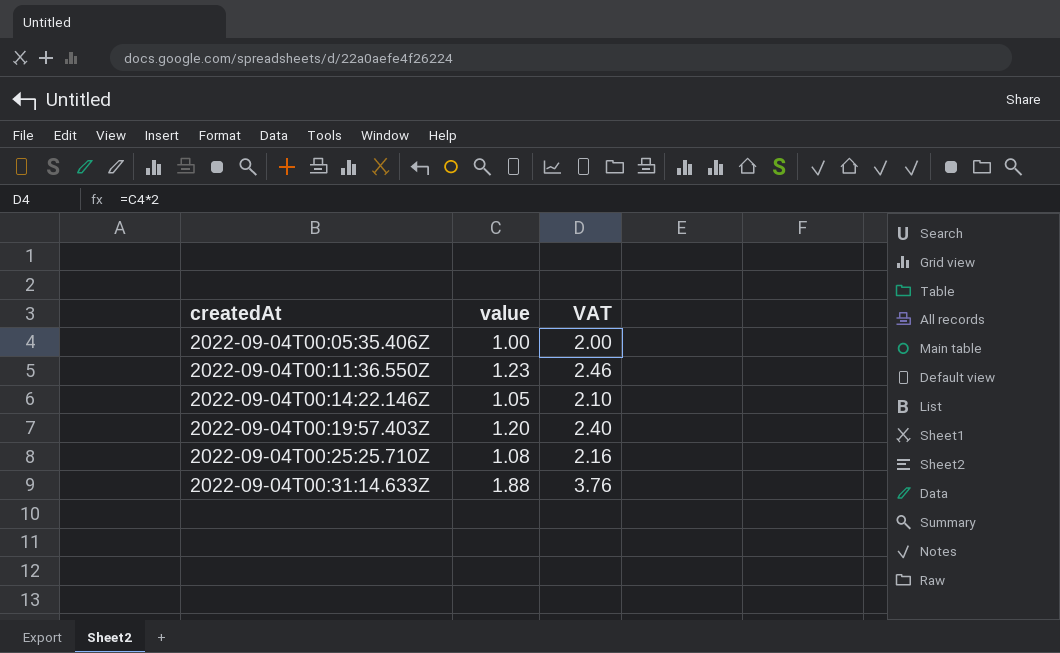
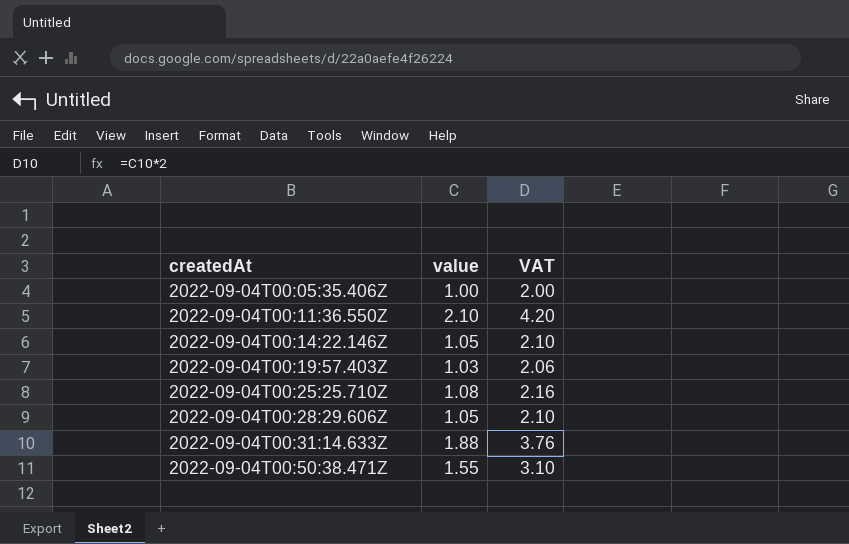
2022-09-04T00:11:36.550Z | value: 1.23 -> 2.10
2022-09-04T00:11:36.550Z | VAT: 2.46 -> 4.20
2022-09-04T00:19:57.403Z | value: 1.20 -> 1.03
2022-09-04T00:19:57.403Z | VAT: 2.40 -> 2.06
row 2022-09-04T00:28:29.606Z: none -> 1.05 | 2.10
row 2022-09-04T00:50:38.471Z: none -> 1.55 | 3.10

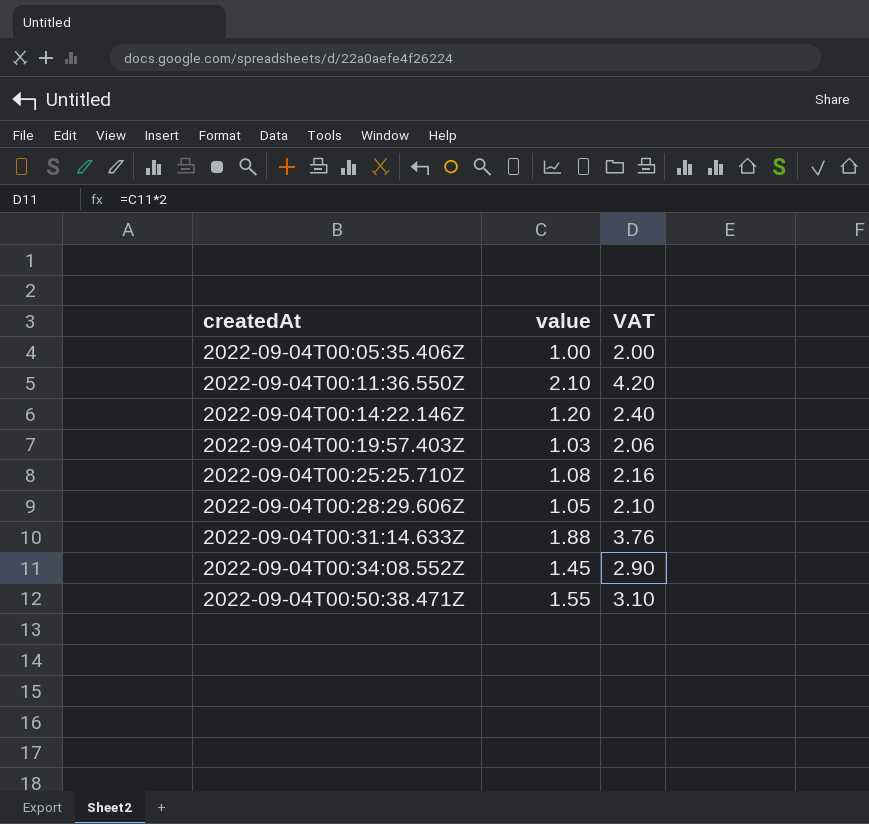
2022-09-04T00:14:22.146Z | value: 1.05 -> 1.20
2022-09-04T00:14:22.146Z | VAT: 2.10 -> 2.40
row 2022-09-04T00:34:08.552Z: none -> 1.45 | 2.90

